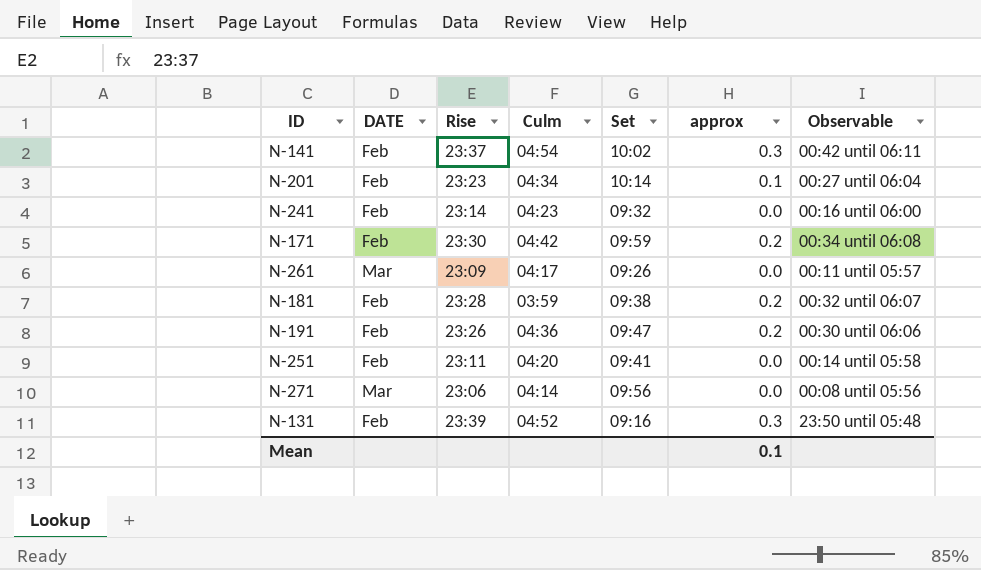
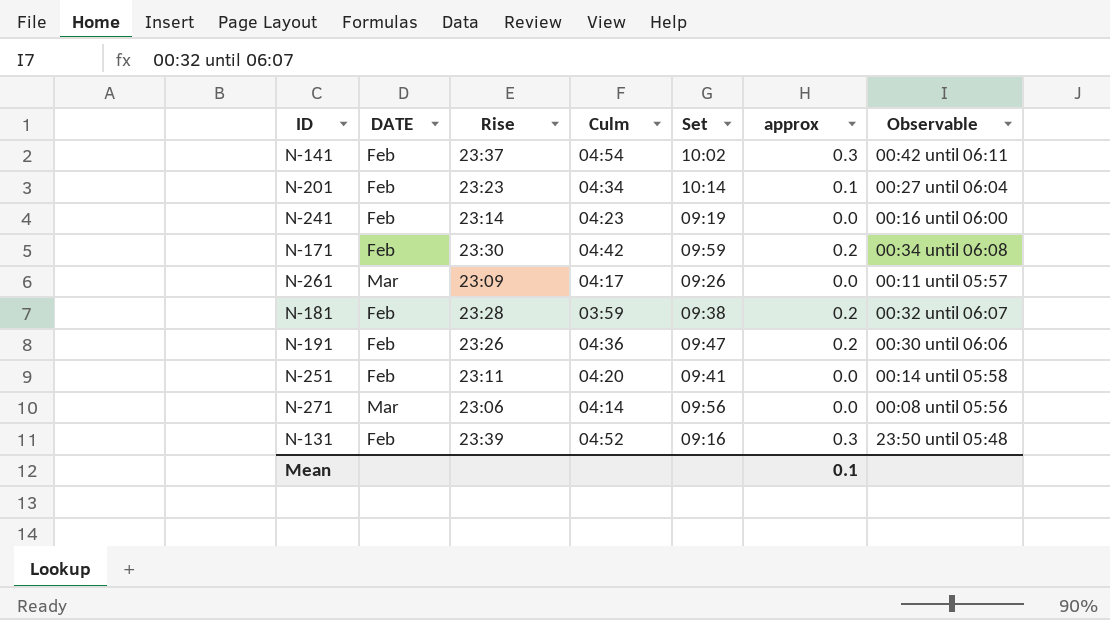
N-241 | Set: 09:32 -> 09:19

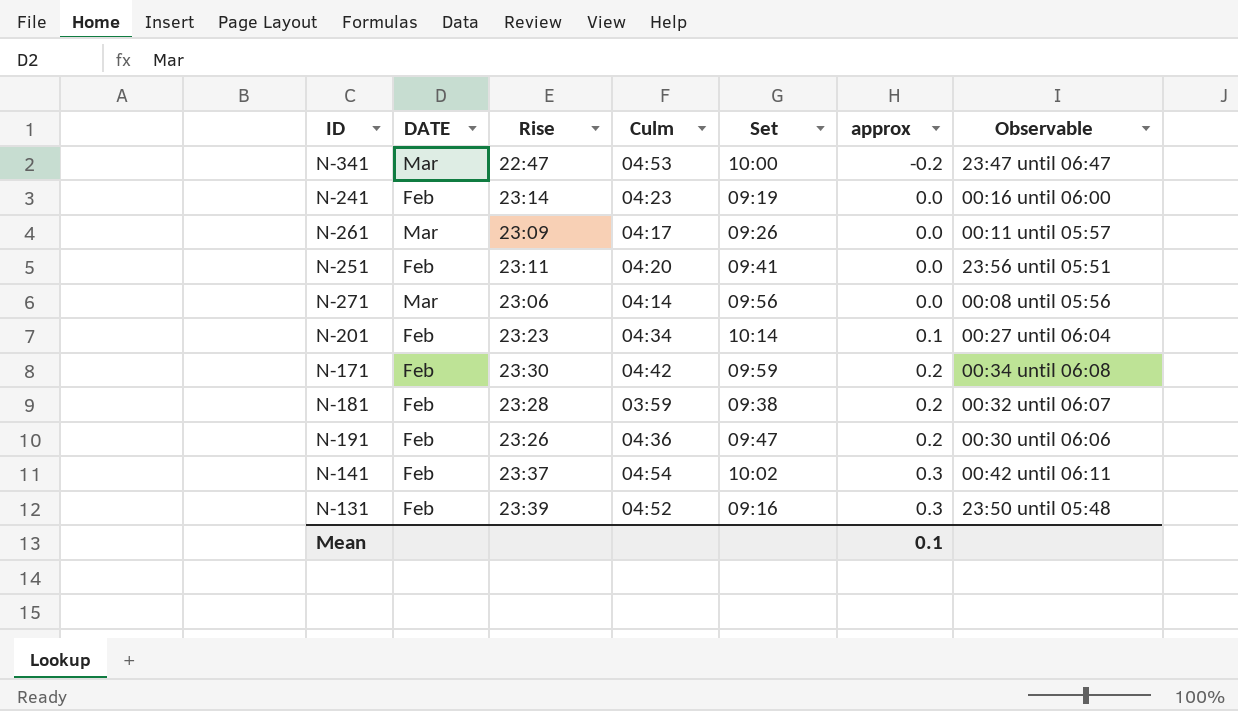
row order: none -> approx ascending
row N-341: none -> Mar | 22:47 | 04:53 | 10:00 | -0.2 | 23:47 until 06:47
N-251 | Observable: 00:14 until 05:58 -> 23:56 until 05:51

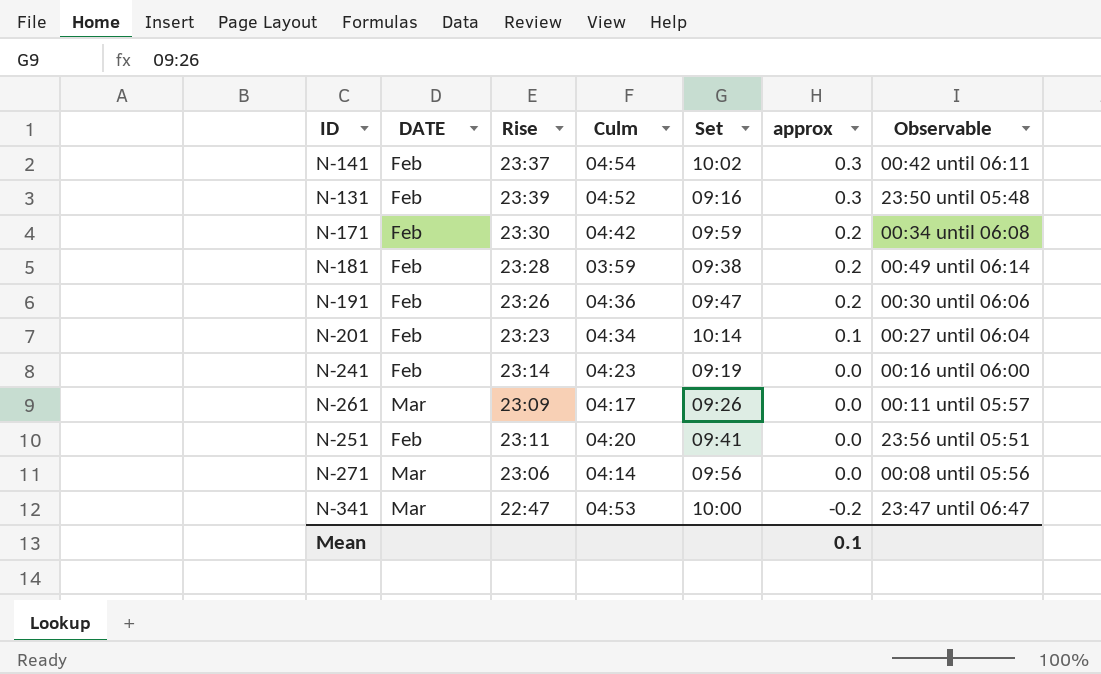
row order: approx ascending -> approx descending
N-181 | Observable: 00:32 until 06:07 -> 00:49 until 06:14

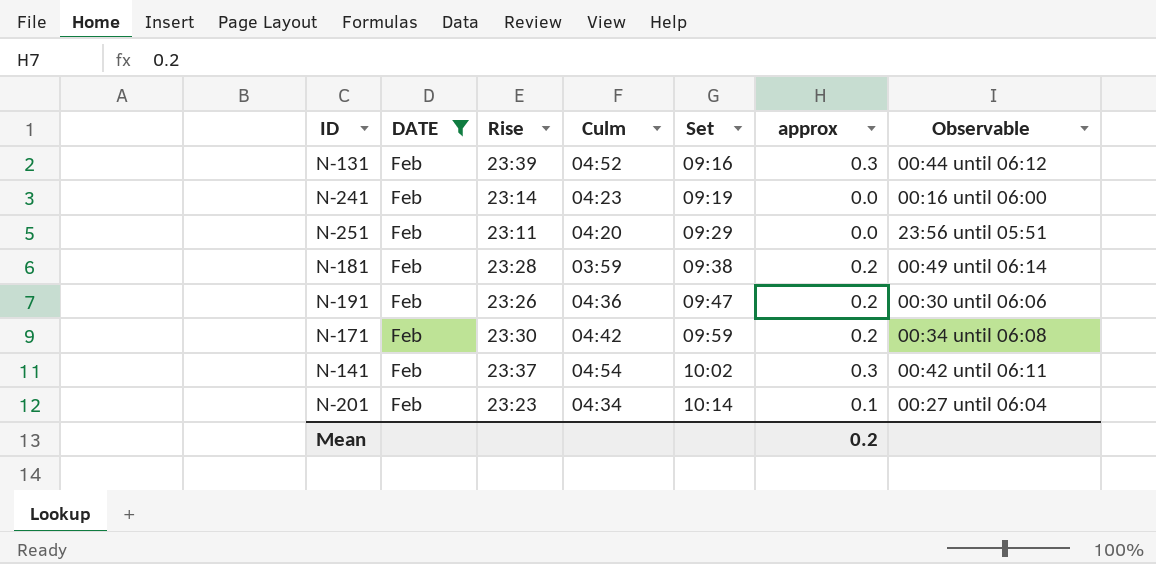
filter: none -> DATE = Feb
row order: approx descending -> Set ascending
N-131 | Observable: 23:50 until 05:48 -> 00:44 until 06:12
N-251 | Set: 09:41 -> 09:29
Mean | approx: 0.1 -> 0.2

